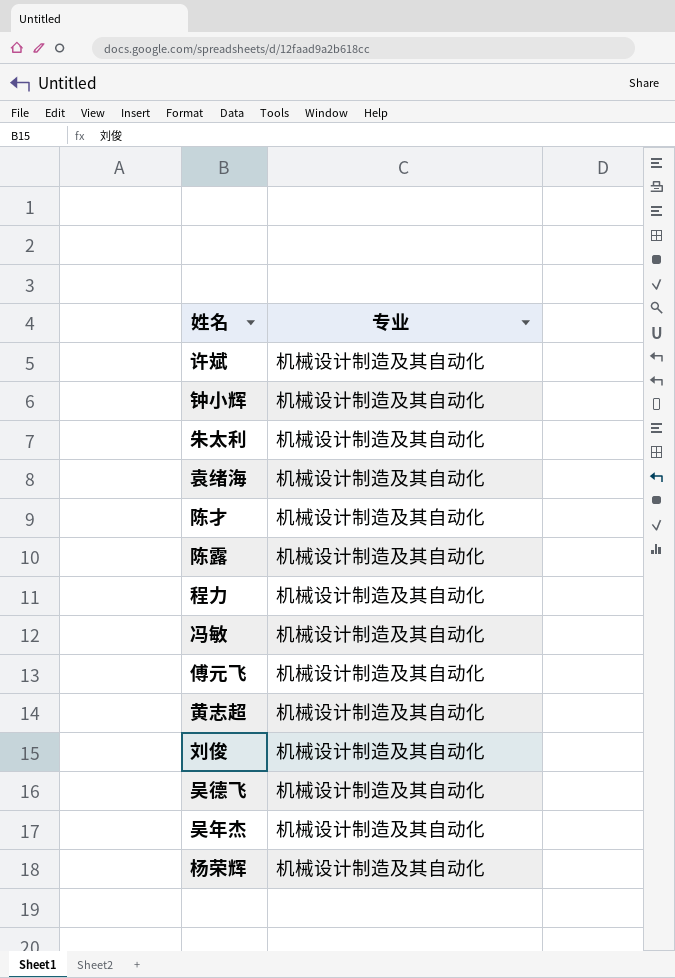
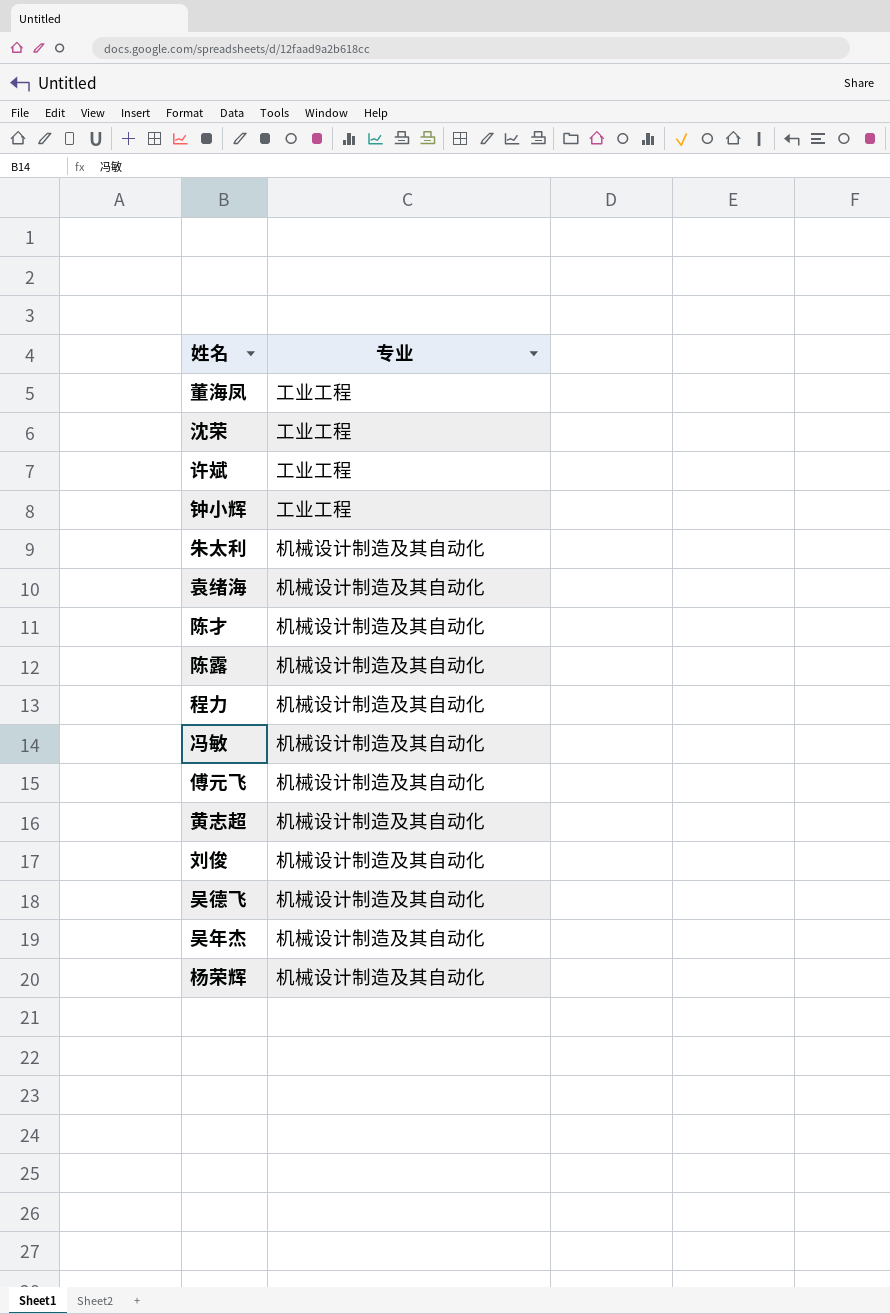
row 董海凤: none -> 工业工程
row 沈荣: none -> 工业工程
许斌 | 专业: 机械设计制造及其自动化 -> 工业工程
钟小辉 | 专业: 机械设计制造及其自动化 -> 工业工程

